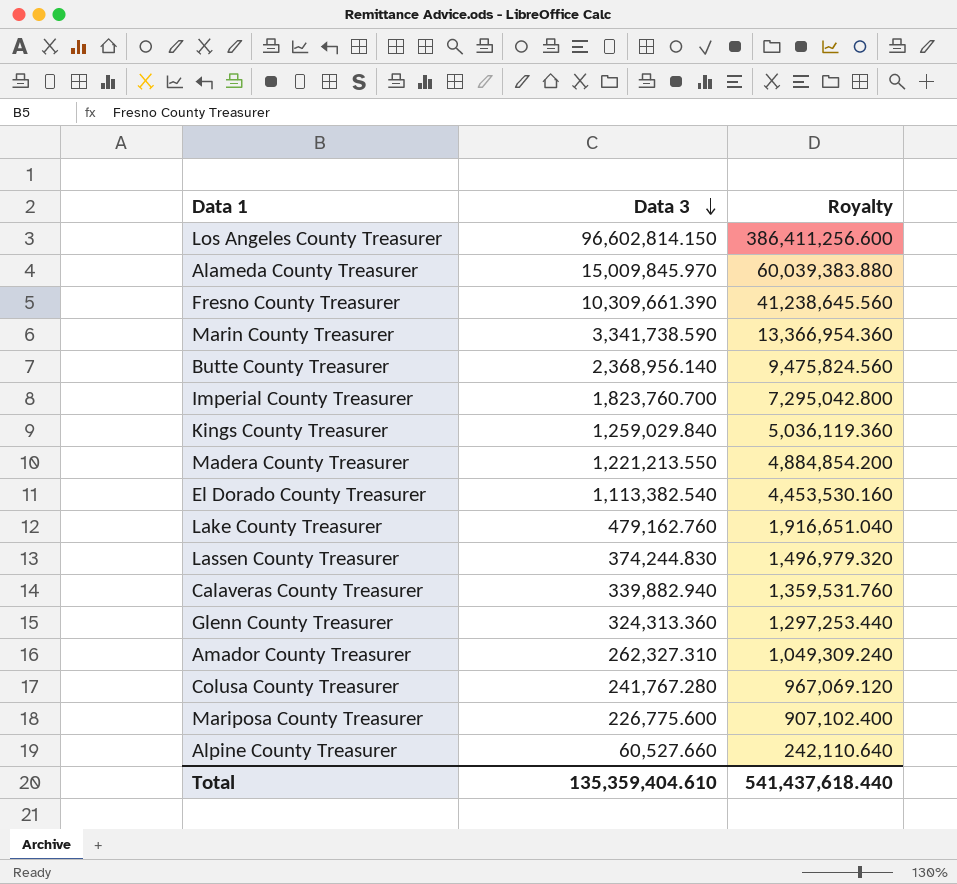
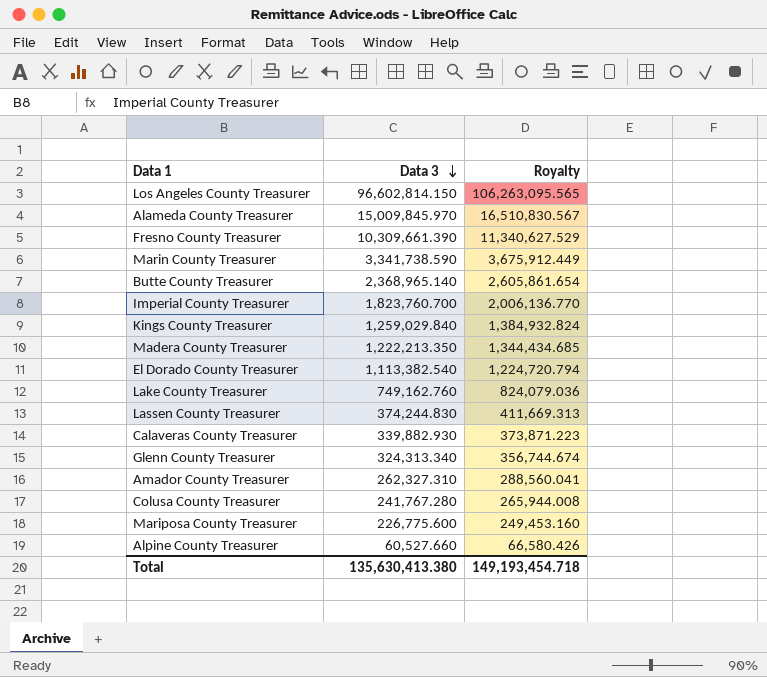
column Royalty | formula: [Data 3] * 4 -> [Data 3] * 1.1
Butte County Treasurer | Data 3: 2,368,956.140 -> 2,368,965.140
Madera County Treasurer | Data 3: 1,221,213.550 -> 1,222,213.350
Lake County Treasurer | Data 3: 479,162.760 -> 749,162.760
Calaveras County Treasurer | Data 3: 339,882.940 -> 339,882.930
Glenn County Treasurer | Data 3: 324,313.360 -> 324,313.340
Total | Data 3: 135,359,404.610 -> 135,630,413.380
Total | Royalty: 541,437,618.440 -> 149,193,454.718

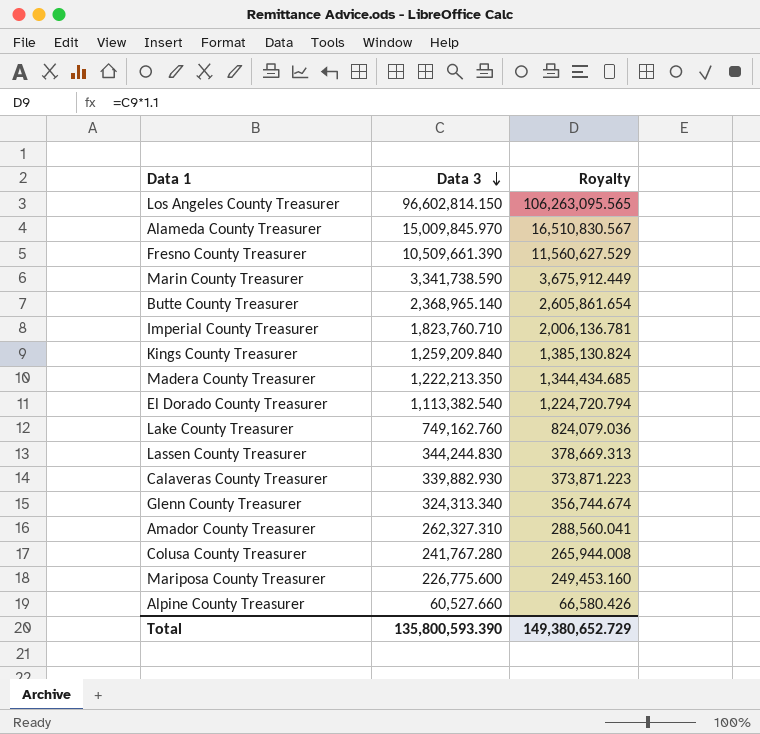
Fresno County Treasurer | Data 3: 10,309,661.390 -> 10,509,661.390
Fresno County Treasurer | Royalty: 11,340,627.529 -> 11,560,627.529
Imperial County Treasurer | Data 3: 1,823,760.700 -> 1,823,760.710
Imperial County Treasurer | Royalty: 2,006,136.770 -> 2,006,136.781
Kings County Treasurer | Data 3: 1,259,029.840 -> 1,259,209.840
Kings County Treasurer | Royalty: 1,384,932.824 -> 1,385,130.824
Lassen County Treasurer | Data 3: 374,244.830 -> 344,244.830
Lassen County Treasurer | Royalty: 411,669.313 -> 378,669.313
Total | Data 3: 135,630,413.380 -> 135,800,593.390
Total | Royalty: 149,193,454.718 -> 149,380,652.729

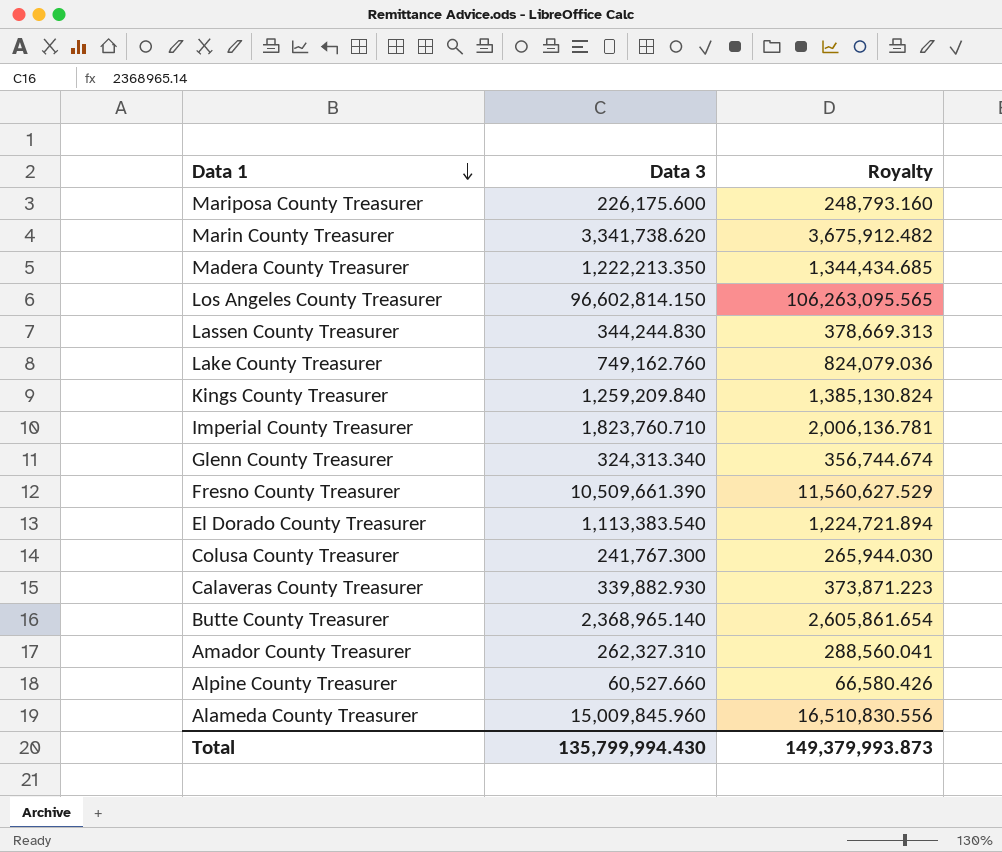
row order: Data 3 descending -> Data 1 descending
Mariposa County Treasurer | Data 3: 226,775.600 -> 226,175.600
Mariposa County Treasurer | Royalty: 249,453.160 -> 248,793.160
Marin County Treasurer | Data 3: 3,341,738.590 -> 3,341,738.620
Marin County Treasurer | Royalty: 3,675,912.449 -> 3,675,912.482
El Dorado County Treasurer | Data 3: 1,113,382.540 -> 1,113,383.540
El Dorado County Treasurer | Royalty: 1,224,720.794 -> 1,224,721.894
Colusa County Treasurer | Data 3: 241,767.280 -> 241,767.300
Colusa County Treasurer | Royalty: 265,944.008 -> 265,944.030
Alameda County Treasurer | Data 3: 15,009,845.970 -> 15,009,845.960
Alameda County Treasurer | Royalty: 16,510,830.567 -> 16,510,830.556
Total | Data 3: 135,800,593.390 -> 135,799,994.430
Total | Royalty: 149,380,652.729 -> 149,379,993.873

